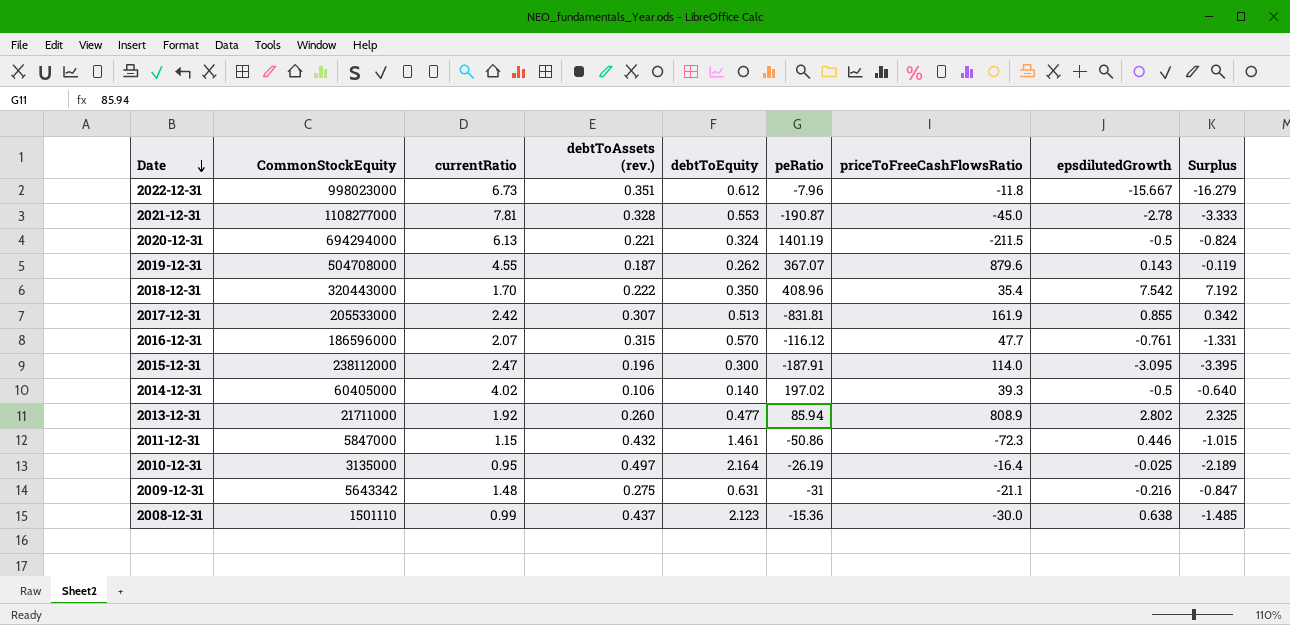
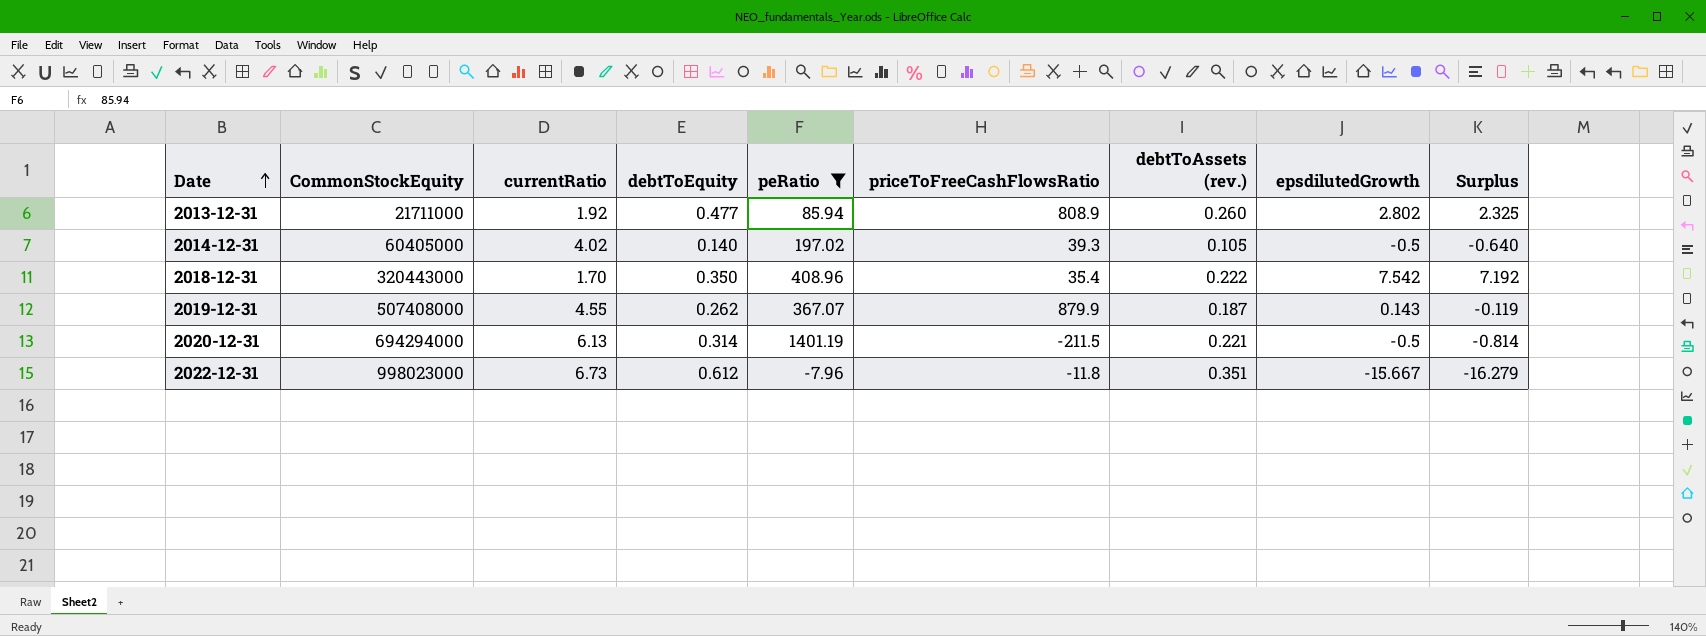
filter: none -> peRatio >= -7.96
row order: Date descending -> Date ascending
column debtToAssets (rev.) | position: 4 -> 7
2014-12-31 | debtToAssets (rev.): 0.106 -> 0.105
2019-12-31 | CommonStockEquity: 504708000 -> 507408000
2019-12-31 | priceToFreeCashFlowsRatio: 879.6 -> 879.9
2020-12-31 | debtToEquity: 0.324 -> 0.314
2020-12-31 | Surplus: -0.824 -> -0.814

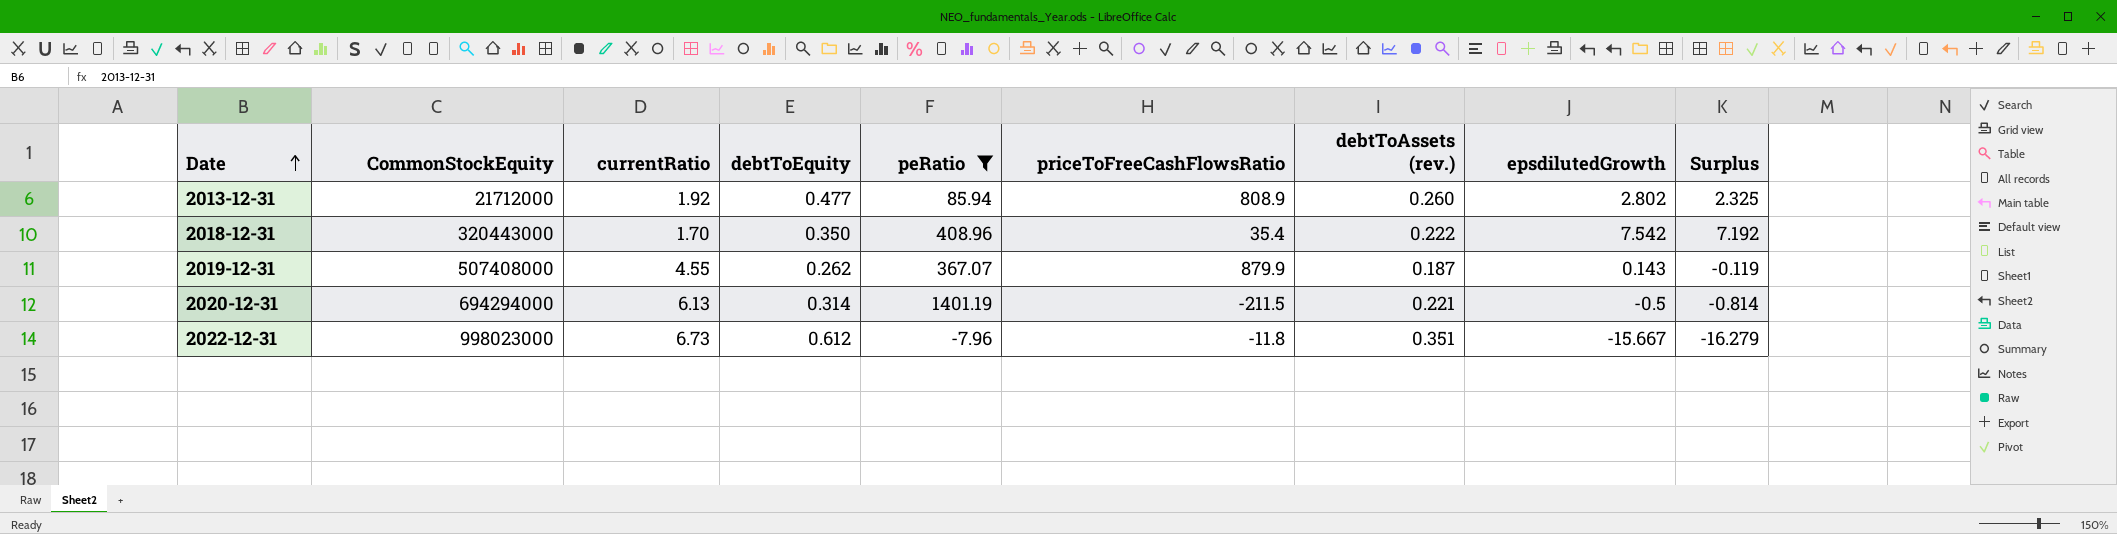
row 2014-12-31: 60405000 | 4.02 | 0.140 | 197.02 | 39.3 | 0.105 | -0.5 | -0.640 -> none
2013-12-31 | CommonStockEquity: 21711000 -> 21712000

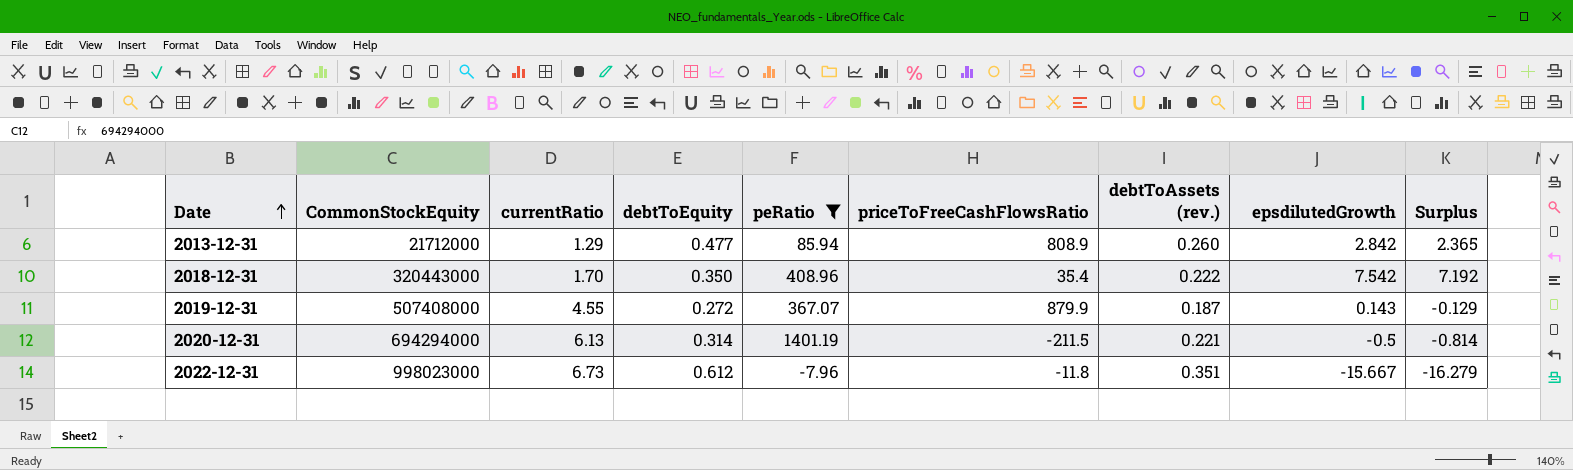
2013-12-31 | currentRatio: 1.92 -> 1.29
2013-12-31 | epsdilutedGrowth: 2.802 -> 2.842
2013-12-31 | Surplus: 2.325 -> 2.365
2019-12-31 | debtToEquity: 0.262 -> 0.272
2019-12-31 | Surplus: -0.119 -> -0.129

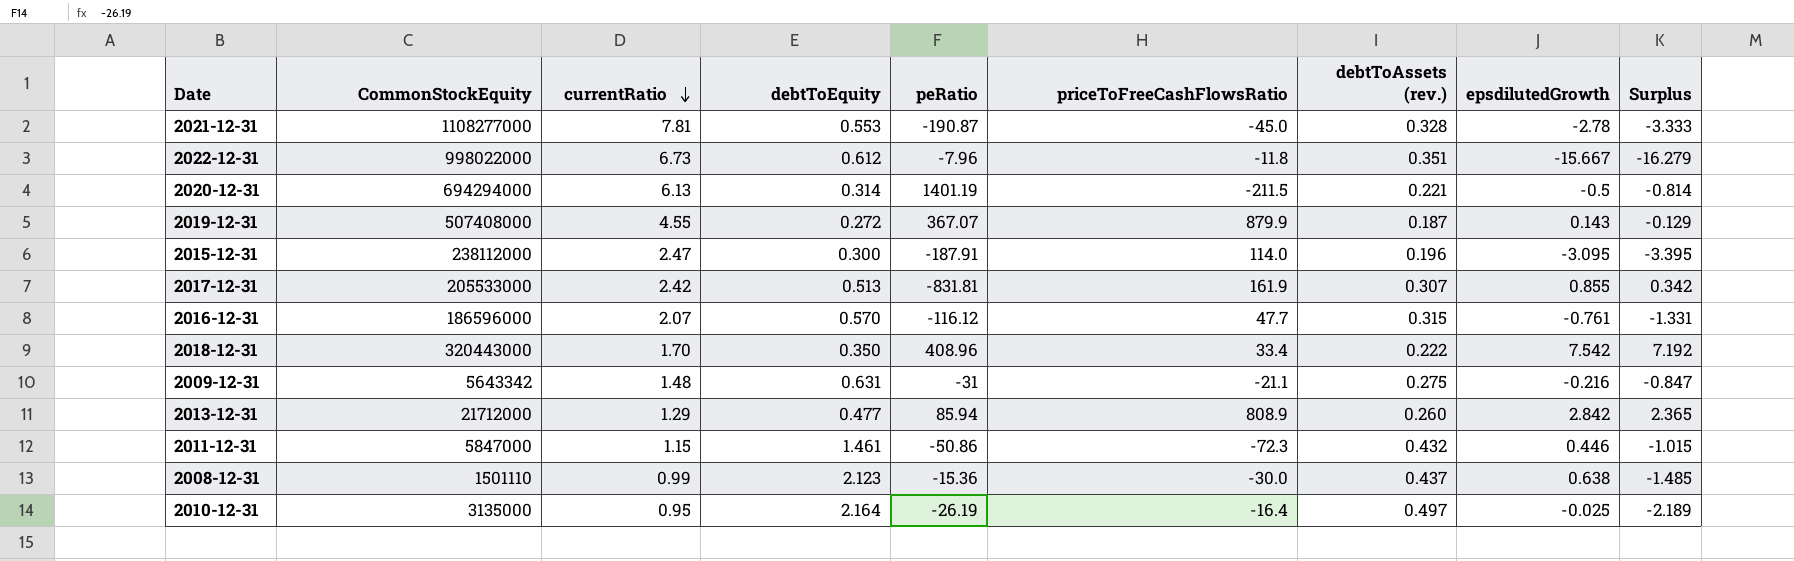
filter: peRatio >= -7.96 -> none
row order: Date ascending -> currentRatio descending
2022-12-31 | CommonStockEquity: 998023000 -> 998022000
2018-12-31 | priceToFreeCashFlowsRatio: 35.4 -> 33.4

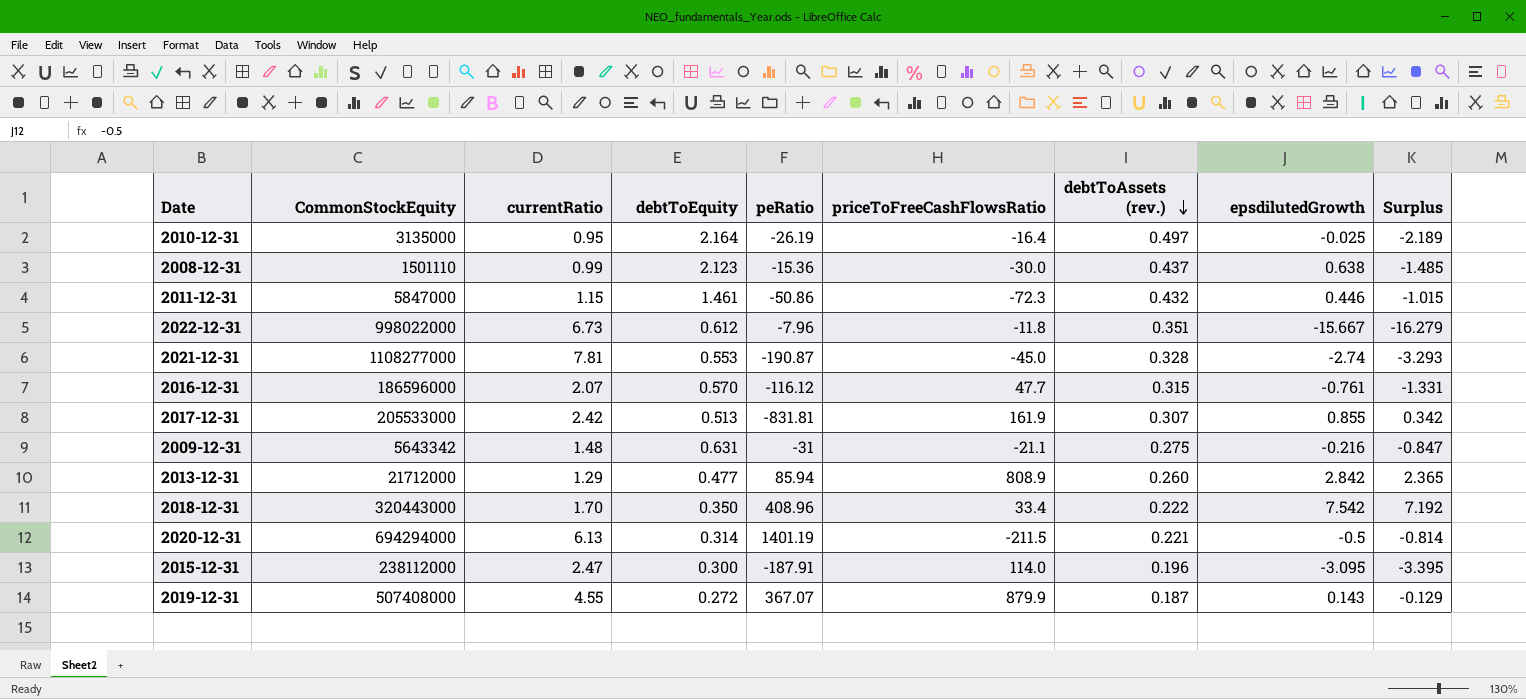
row order: currentRatio descending -> debtToAssets (rev.) descending
2021-12-31 | epsdilutedGrowth: -2.78 -> -2.74
2021-12-31 | Surplus: -3.333 -> -3.293

